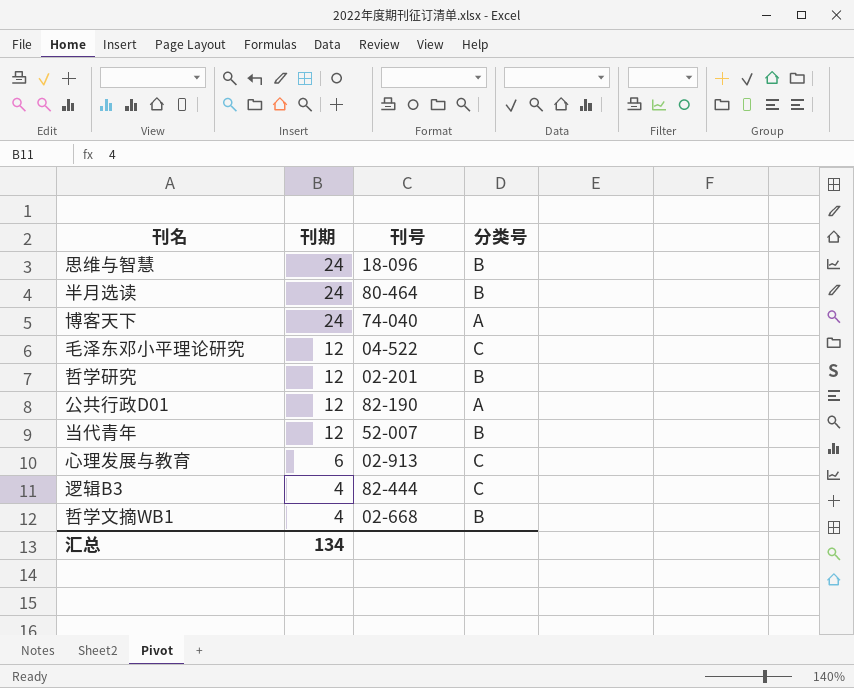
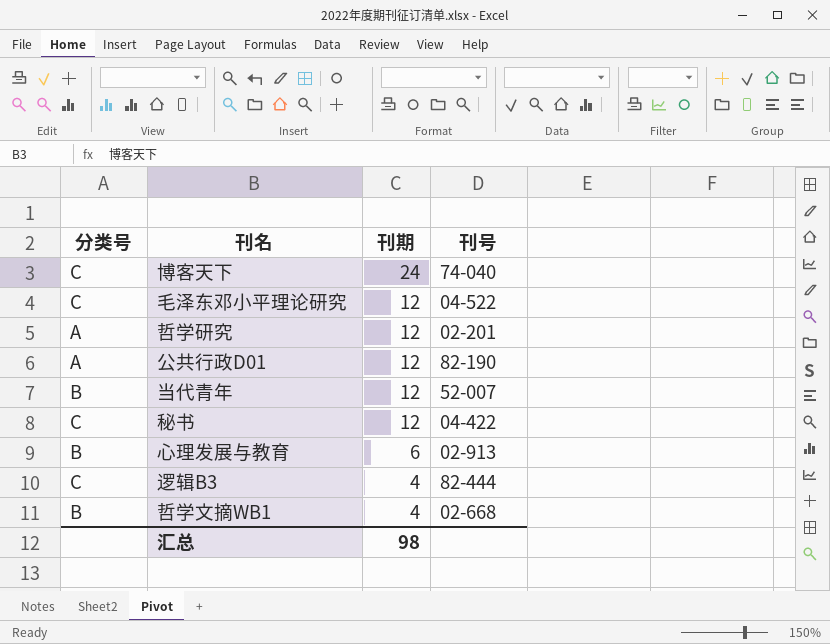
column 分类号 | position: 4 -> 1
row 思维与智慧: 24 | 18-096 | B -> none
row 半月选读: 24 | 80-464 | B -> none
博客天下 | 分类号: A -> C
哲学研究 | 分类号: B -> A
row 秘书: none -> C | 12 | 04-422
心理发展与教育 | 分类号: C -> B
汇总 | 刊期: 134 -> 98

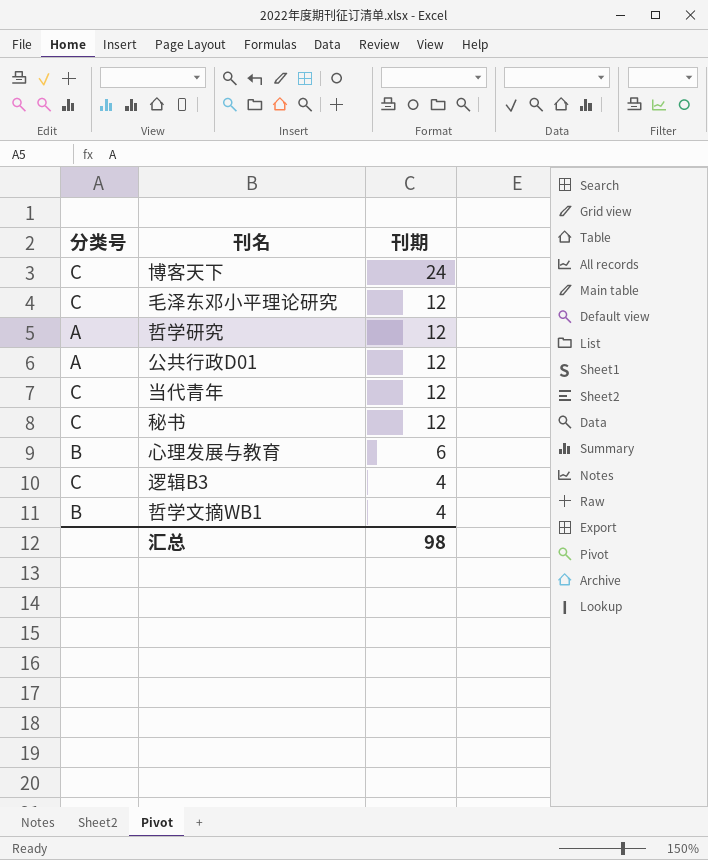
column 刊号 | position: 4 -> none
当代青年 | 分类号: B -> C

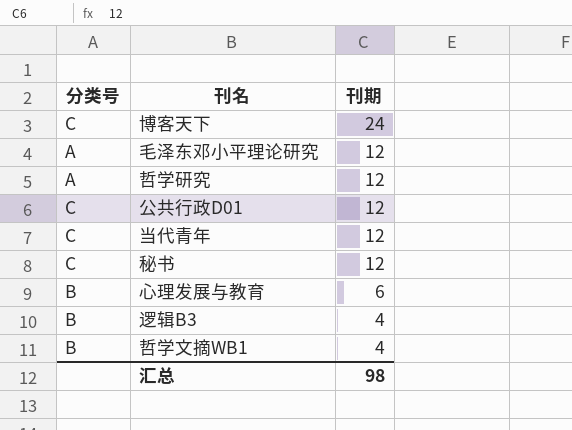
毛泽东邓小平理论研究 | 分类号: C -> A
公共行政D01 | 分类号: A -> C
逻辑B3 | 分类号: C -> B

